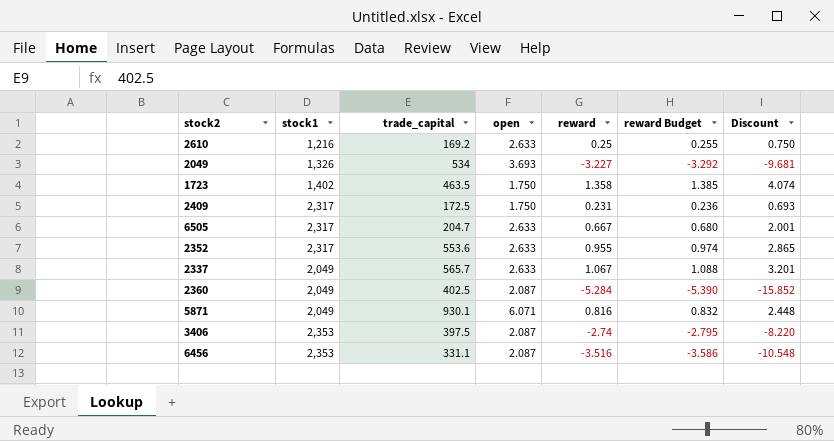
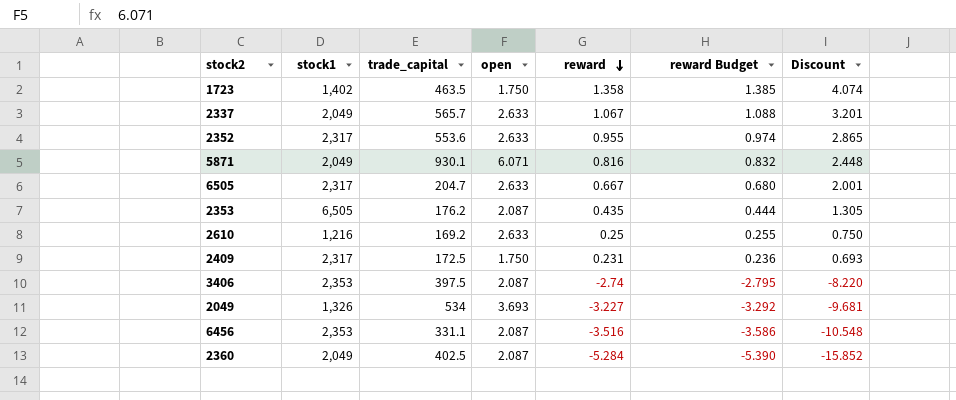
row order: none -> reward descending
row 2353: none -> 6,505 | 176.2 | 2.087 | 0.435 | 0.444 | 1.305

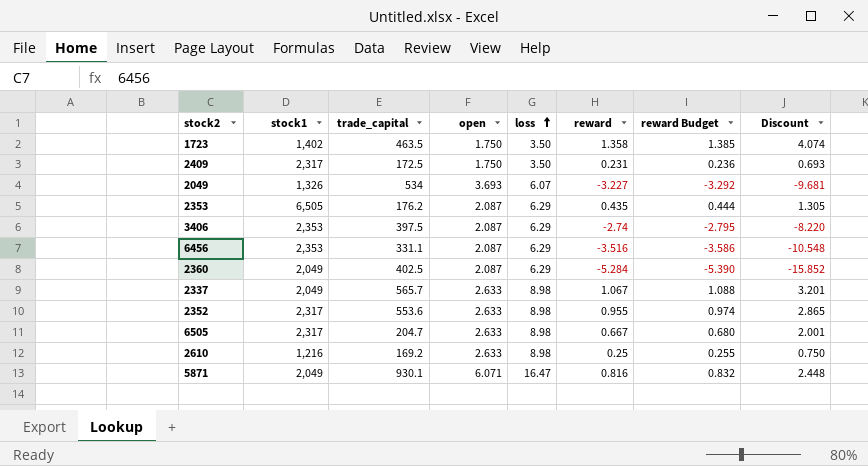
row order: reward descending -> loss ascending
column loss | position: none -> 5

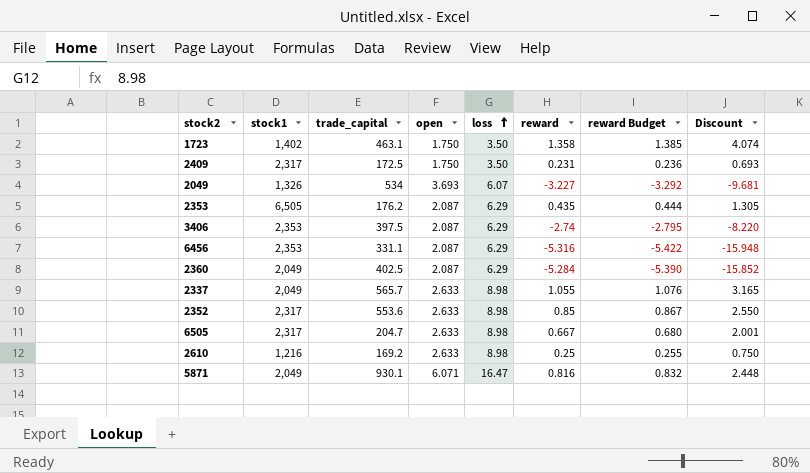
1723 | trade_capital: 463.5 -> 463.1
6456 | reward: -3.516 -> -5.316
6456 | reward Budget: -3.586 -> -5.422
6456 | Discount: -10.548 -> -15.948
2337 | reward: 1.067 -> 1.055
2337 | reward Budget: 1.088 -> 1.076
2337 | Discount: 3.201 -> 3.165
2352 | reward: 0.955 -> 0.85
2352 | reward Budget: 0.974 -> 0.867
2352 | Discount: 2.865 -> 2.550

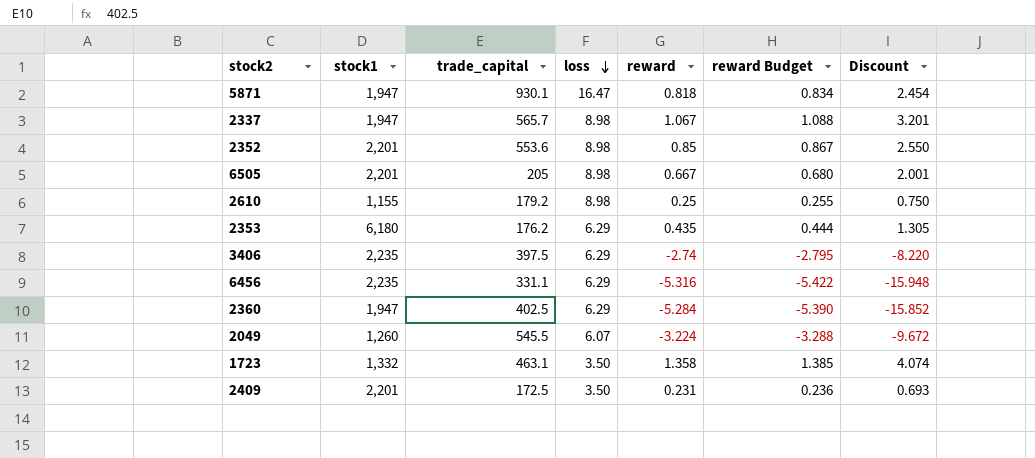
row order: loss ascending -> loss descending
column open | position: 4 -> none
5871 | stock1: 2,049 -> 1,947
5871 | reward: 0.816 -> 0.818
5871 | reward Budget: 0.832 -> 0.834
5871 | Discount: 2.448 -> 2.454
2337 | stock1: 2,049 -> 1,947
2337 | reward: 1.055 -> 1.067
2337 | reward Budget: 1.076 -> 1.088
2337 | Discount: 3.165 -> 3.201
2352 | stock1: 2,317 -> 2,201
6505 | stock1: 2,317 -> 2,201
6505 | trade_capital: 204.7 -> 205
2610 | stock1: 1,216 -> 1,155
2610 | trade_capital: 169.2 -> 179.2
2353 | stock1: 6,505 -> 6,180
3406 | stock1: 2,353 -> 2,235
6456 | stock1: 2,353 -> 2,235
2360 | stock1: 2,049 -> 1,947
2049 | stock1: 1,326 -> 1,260
2049 | trade_capital: 534 -> 545.5
2049 | reward: -3.227 -> -3.224
2049 | reward Budget: -3.292 -> -3.288
2049 | Discount: -9.681 -> -9.672
1723 | stock1: 1,402 -> 1,332
2409 | stock1: 2,317 -> 2,201

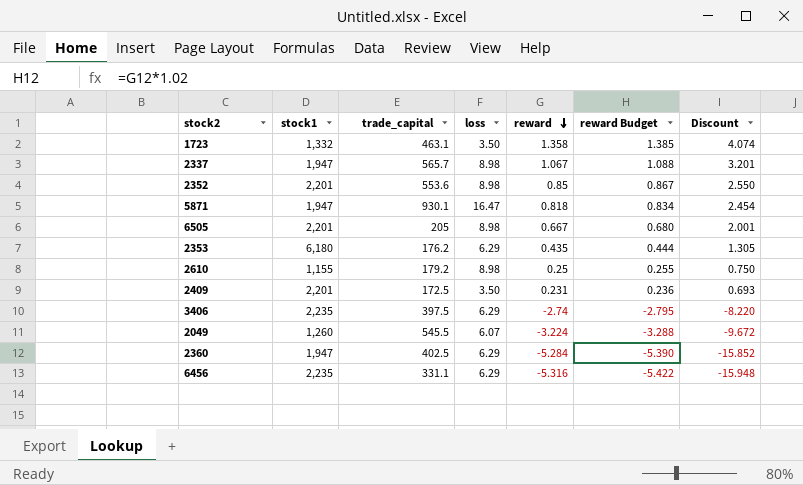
row order: loss descending -> reward descending

